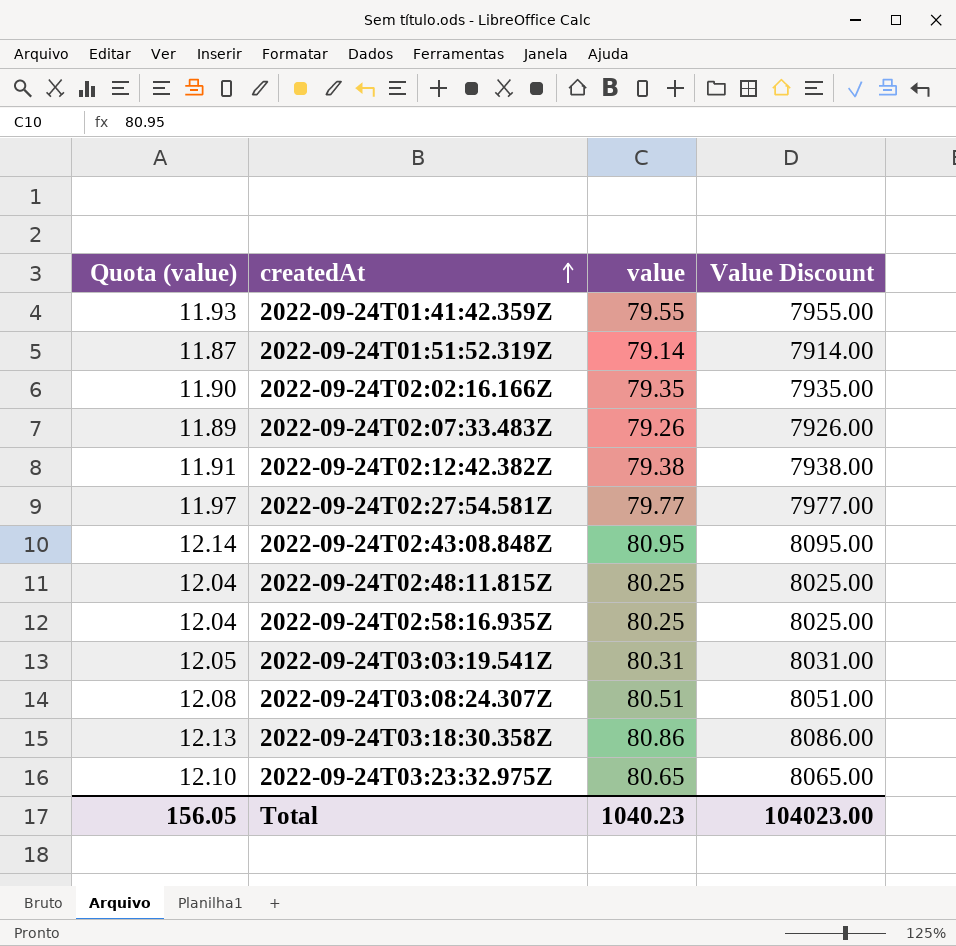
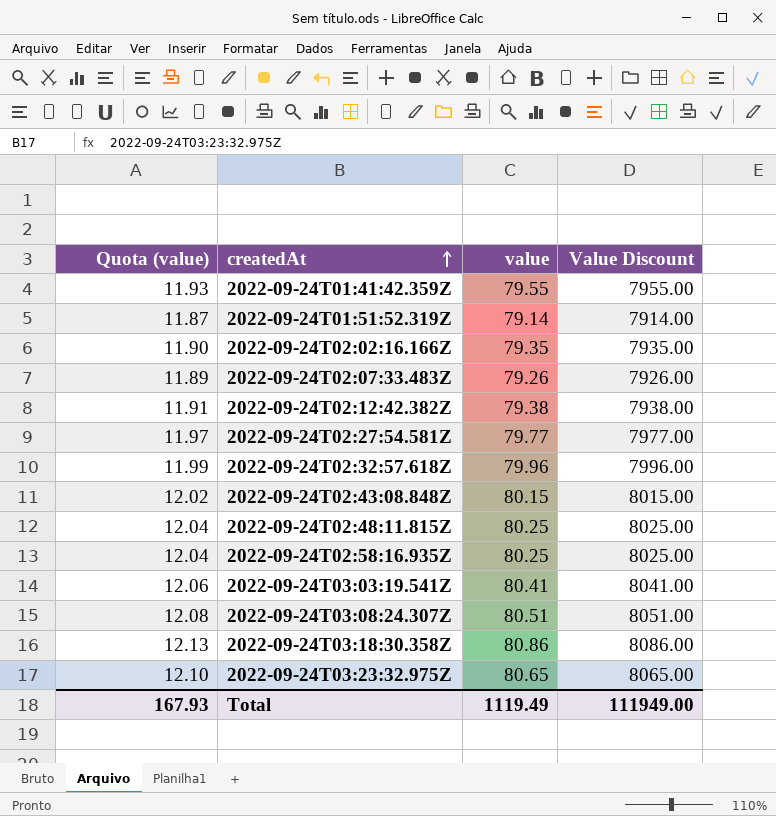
row 2022-09-24T02:32:57.618Z: none -> 11.99 | 79.96 | 7996.00
2022-09-24T02:43:08.848Z | Quota (value): 12.14 -> 12.02
2022-09-24T02:43:08.848Z | value: 80.95 -> 80.15
2022-09-24T02:43:08.848Z | Value Discount: 8095.00 -> 8015.00
2022-09-24T03:03:19.541Z | Quota (value): 12.05 -> 12.06
2022-09-24T03:03:19.541Z | value: 80.31 -> 80.41
2022-09-24T03:03:19.541Z | Value Discount: 8031.00 -> 8041.00
Total | Quota (value): 156.05 -> 167.93
Total | value: 1040.23 -> 1119.49
Total | Value Discount: 104023.00 -> 111949.00

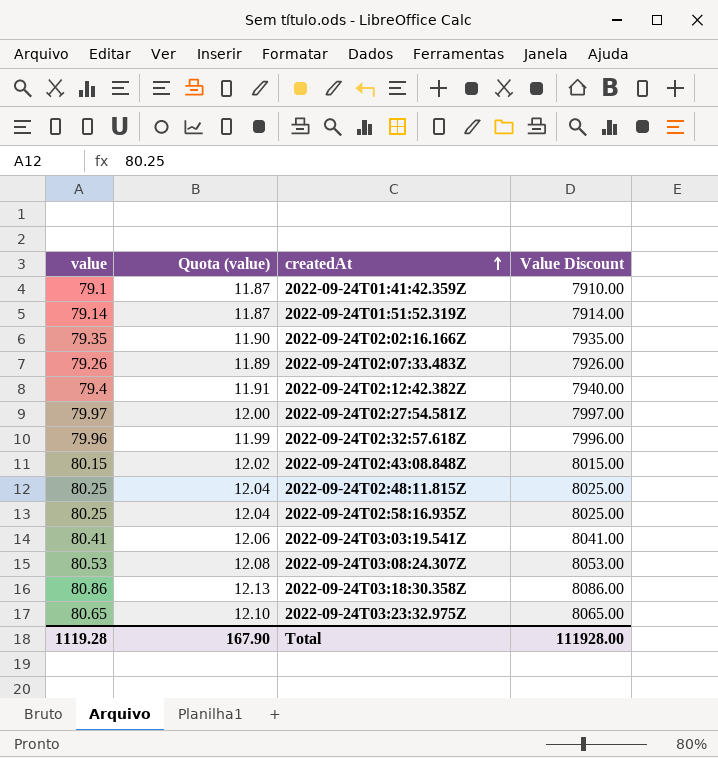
column value | position: 3 -> 1
2022-09-24T01:41:42.359Z | value: 79.55 -> 79.1
2022-09-24T01:41:42.359Z | Quota (value): 11.93 -> 11.87
2022-09-24T01:41:42.359Z | Value Discount: 7955.00 -> 7910.00
2022-09-24T02:12:42.382Z | value: 79.38 -> 79.4
2022-09-24T02:12:42.382Z | Value Discount: 7938.00 -> 7940.00
2022-09-24T02:27:54.581Z | value: 79.77 -> 79.97
2022-09-24T02:27:54.581Z | Quota (value): 11.97 -> 12.00
2022-09-24T02:27:54.581Z | Value Discount: 7977.00 -> 7997.00
2022-09-24T03:08:24.307Z | value: 80.51 -> 80.53
2022-09-24T03:08:24.307Z | Value Discount: 8051.00 -> 8053.00
Total | value: 1119.49 -> 1119.28
Total | Quota (value): 167.93 -> 167.90
Total | Value Discount: 111949.00 -> 111928.00

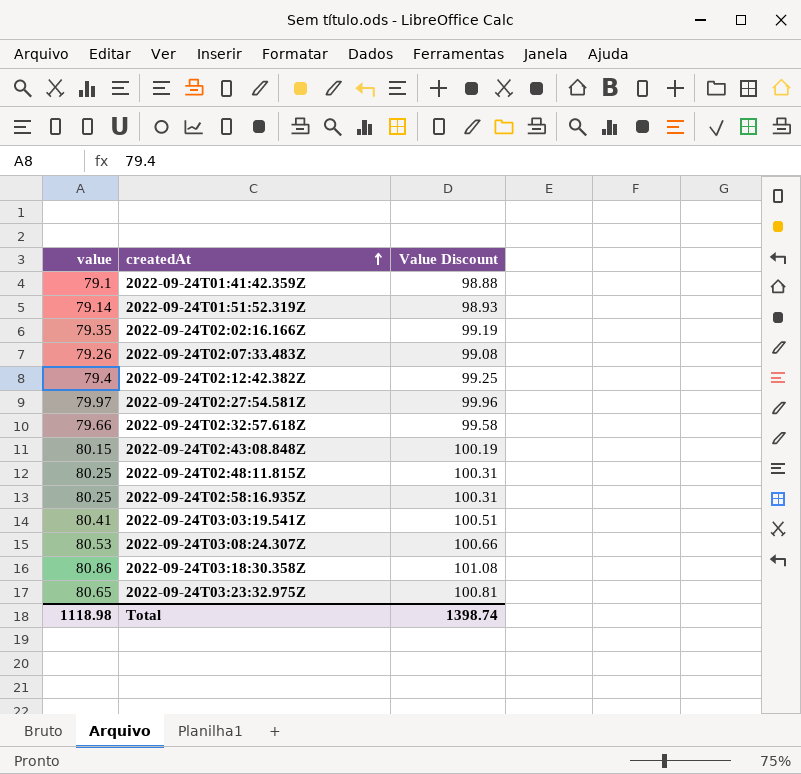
column Quota (value) | formula: [value] * 0.15 -> none
column Value Discount | formula: [value] * 100 -> [value] * 1.25
2022-09-24T02:32:57.618Z | value: 79.96 -> 79.66
Total | value: 1119.28 -> 1118.98
Total | Value Discount: 111928.00 -> 1398.74

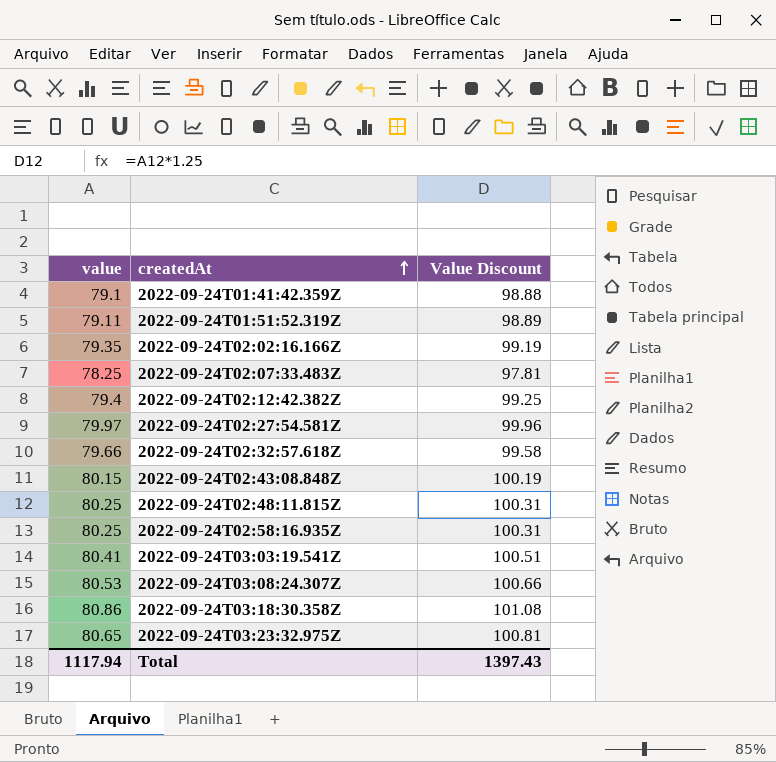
2022-09-24T01:51:52.319Z | value: 79.14 -> 79.11
2022-09-24T01:51:52.319Z | Value Discount: 98.93 -> 98.89
2022-09-24T02:07:33.483Z | value: 79.26 -> 78.25
2022-09-24T02:07:33.483Z | Value Discount: 99.08 -> 97.81
Total | value: 1118.98 -> 1117.94
Total | Value Discount: 1398.74 -> 1397.43

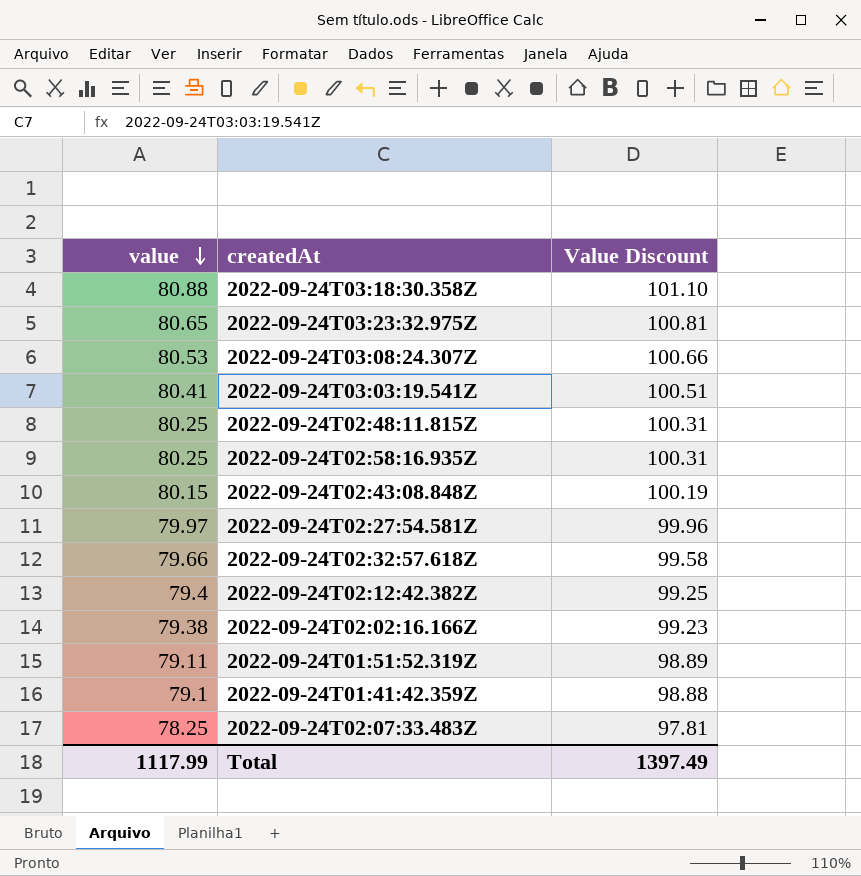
row order: createdAt ascending -> value descending
2022-09-24T03:18:30.358Z | value: 80.86 -> 80.88
2022-09-24T03:18:30.358Z | Value Discount: 101.08 -> 101.10
2022-09-24T02:02:16.166Z | value: 79.35 -> 79.38
2022-09-24T02:02:16.166Z | Value Discount: 99.19 -> 99.23
Total | value: 1117.94 -> 1117.99
Total | Value Discount: 1397.43 -> 1397.49

